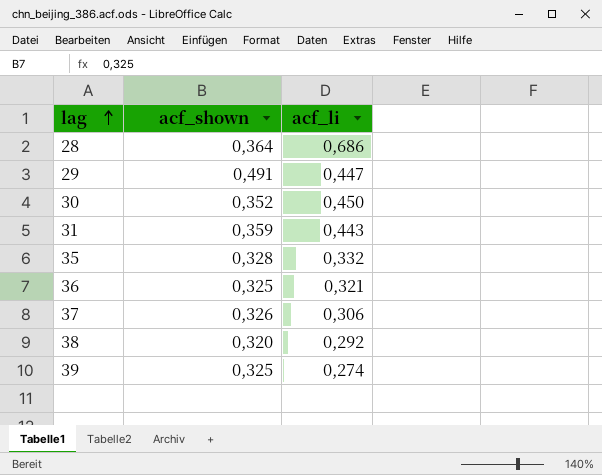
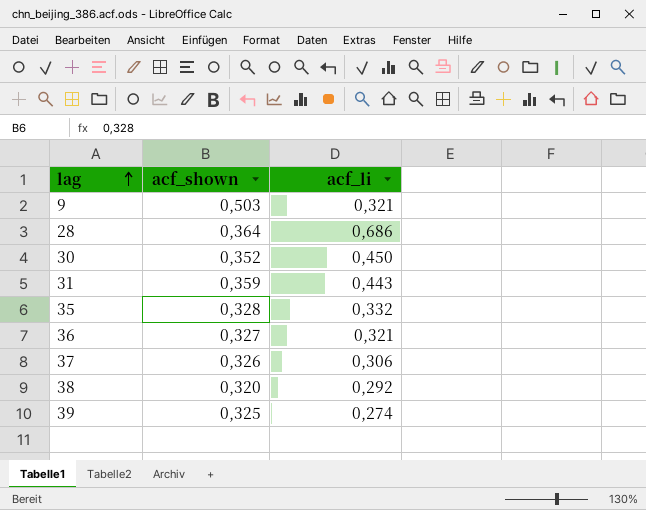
row 29: 0,491 | 0,447 -> none
row 9: none -> 0,503 | 0,321
36 | acf_shown: 0,325 -> 0,327

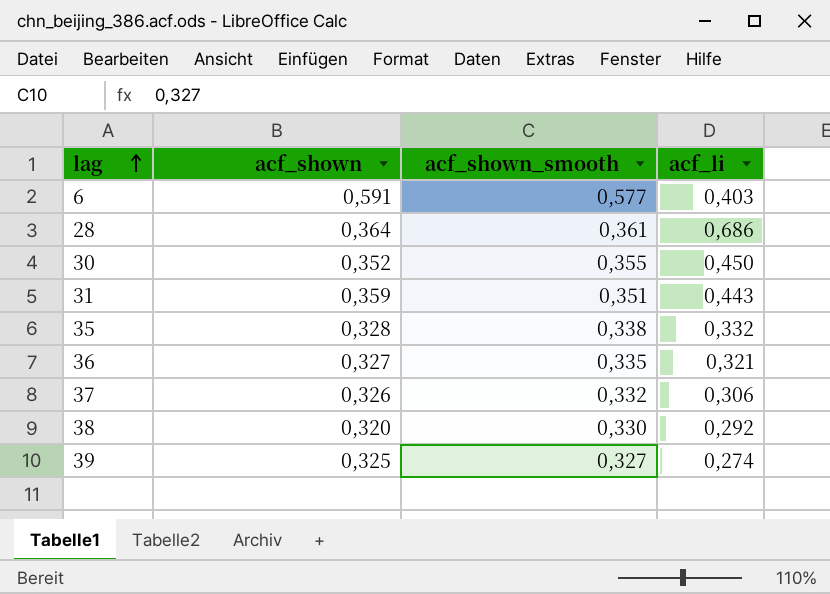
column acf_shown_smooth | position: none -> 3
row 9: 0,503 | 0,321 -> none
row 6: none -> 0,591 | 0,577 | 0,403

